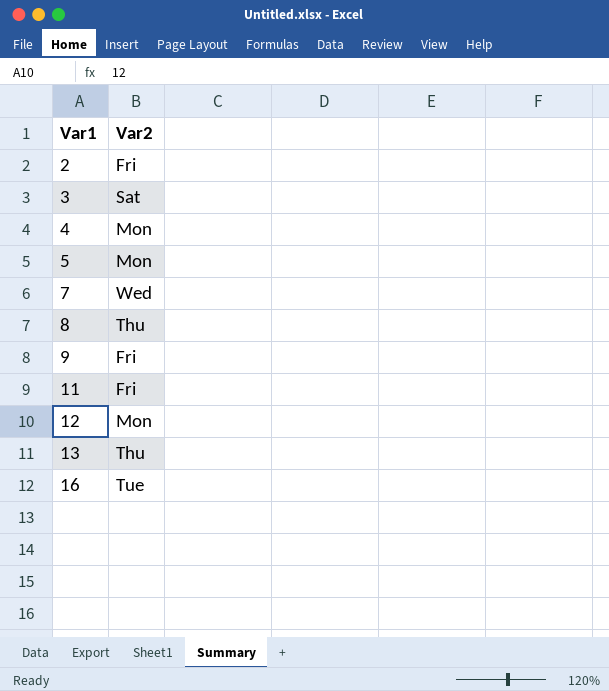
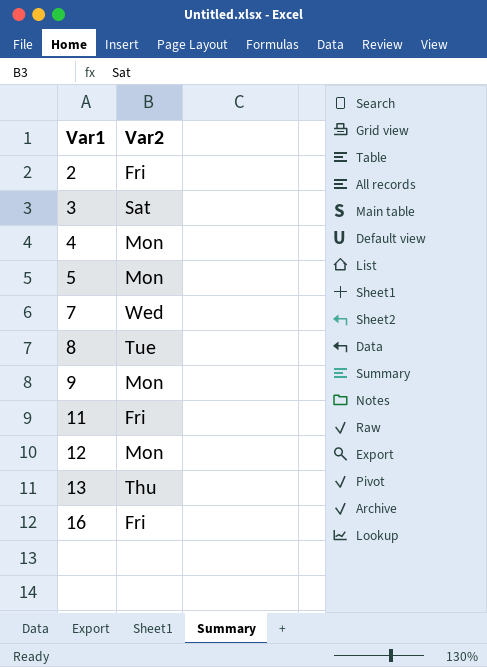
8 | Var2: Thu -> Tue
9 | Var2: Fri -> Mon
16 | Var2: Tue -> Fri

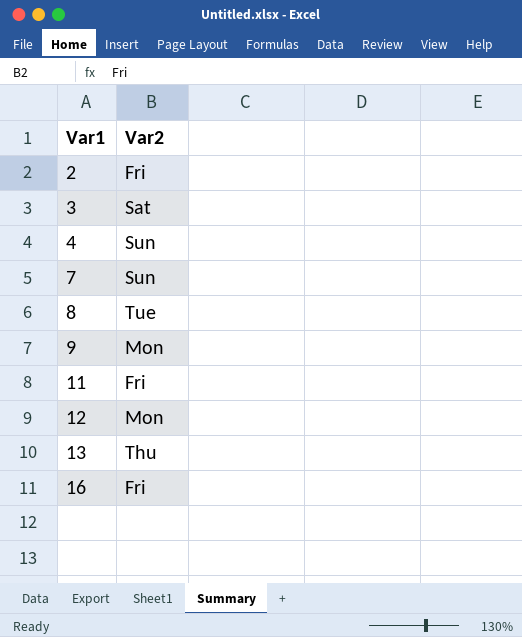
row 5: Mon -> none
4 | Var2: Mon -> Sun
7 | Var2: Wed -> Sun

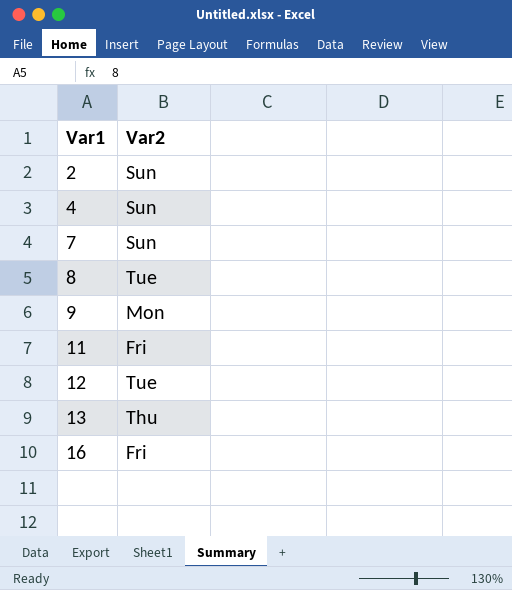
row 3: Sat -> none
2 | Var2: Fri -> Sun
12 | Var2: Mon -> Tue

